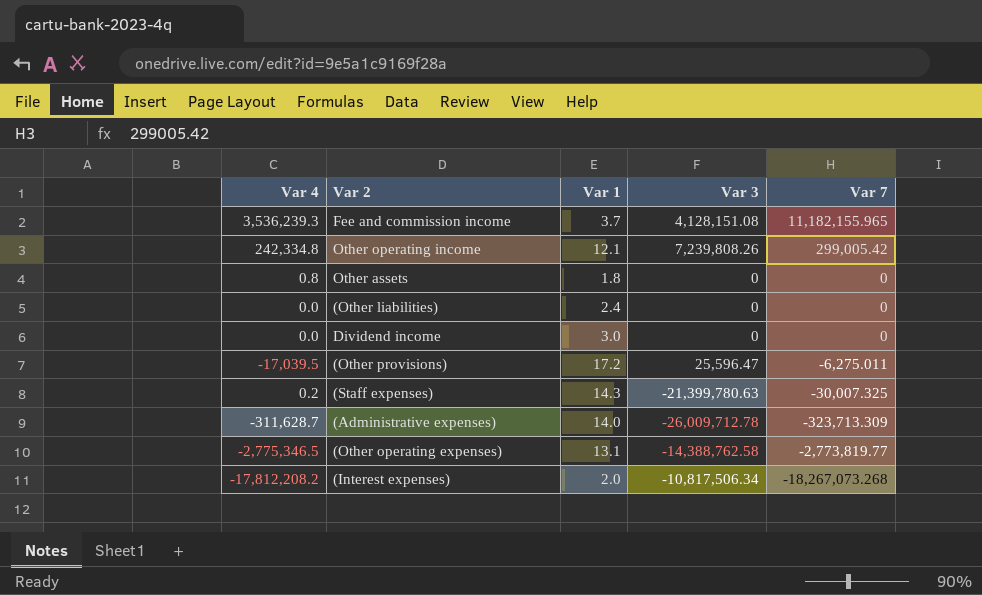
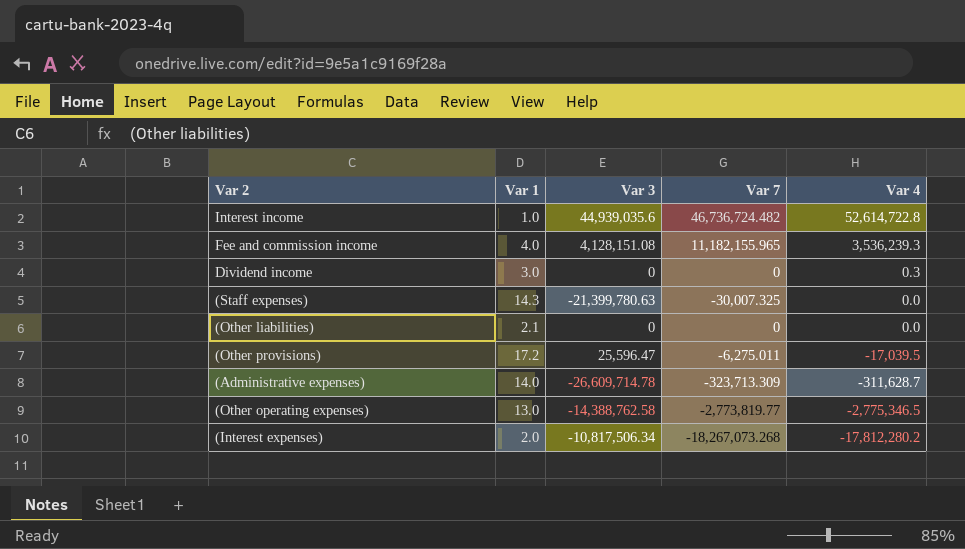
row order: Var 7 descending -> Var 4 descending
column Var 4 | position: 1 -> 5
row Other operating income: 242,334.8 | 12.1 | 7,239,808.26 | 299,005.42 -> none
row Other assets: 0.8 | 1.8 | 0 | 0 -> none
row Interest income: none -> 1.0 | 44,939,035.6 | 46,736,724.482 | 52,614,722.8
Fee and commission income | Var 1: 3.7 -> 4.0
Dividend income | Var 4: 0.0 -> 0.3
(Staff expenses) | Var 4: 0.2 -> 0.0
(Other liabilities) | Var 1: 2.4 -> 2.1
(Administrative expenses) | Var 3: -26,009,712.78 -> -26,609,714.78
(Other operating expenses) | Var 1: 13.1 -> 13.0
(Interest expenses) | Var 4: -17,812,208.2 -> -17,812,280.2

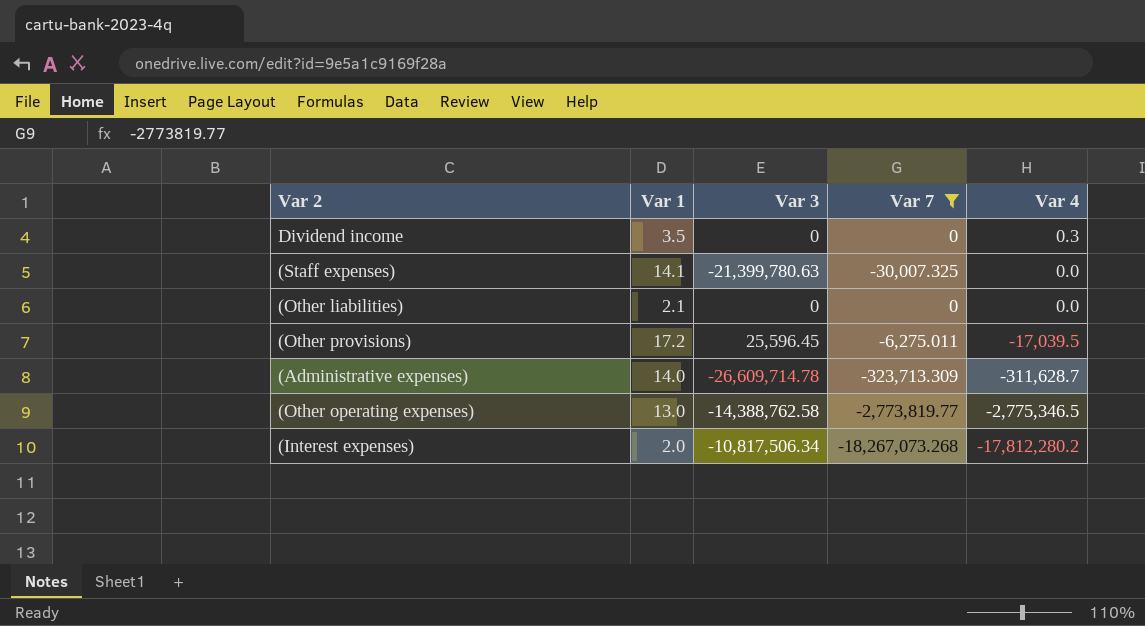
filter: none -> Var 7 <= 0
Dividend income | Var 1: 3.0 -> 3.5
(Staff expenses) | Var 1: 14.3 -> 14.1
(Other provisions) | Var 3: 25,596.47 -> 25,596.45

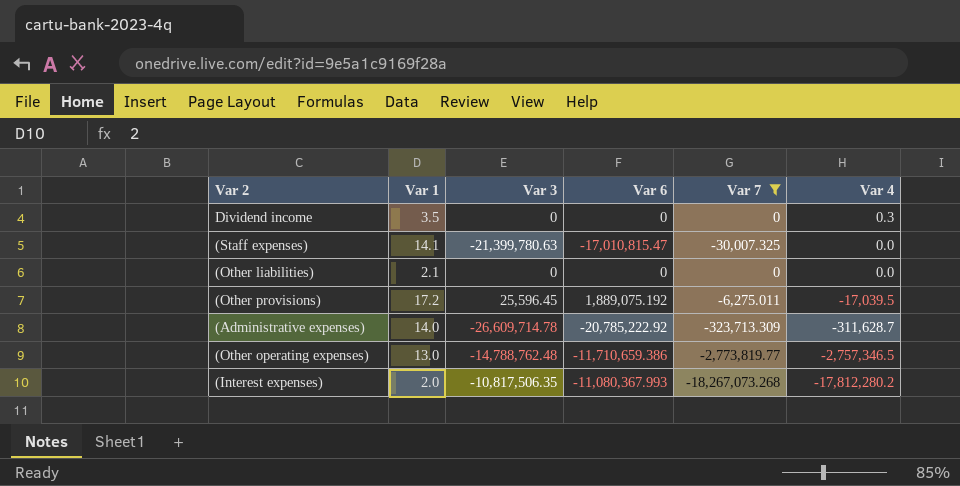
column Var 6 | position: none -> 4
(Other operating expenses) | Var 3: -14,388,762.58 -> -14,788,762.48
(Other operating expenses) | Var 4: -2,775,346.5 -> -2,757,346.5
(Interest expenses) | Var 3: -10,817,506.34 -> -10,817,506.35

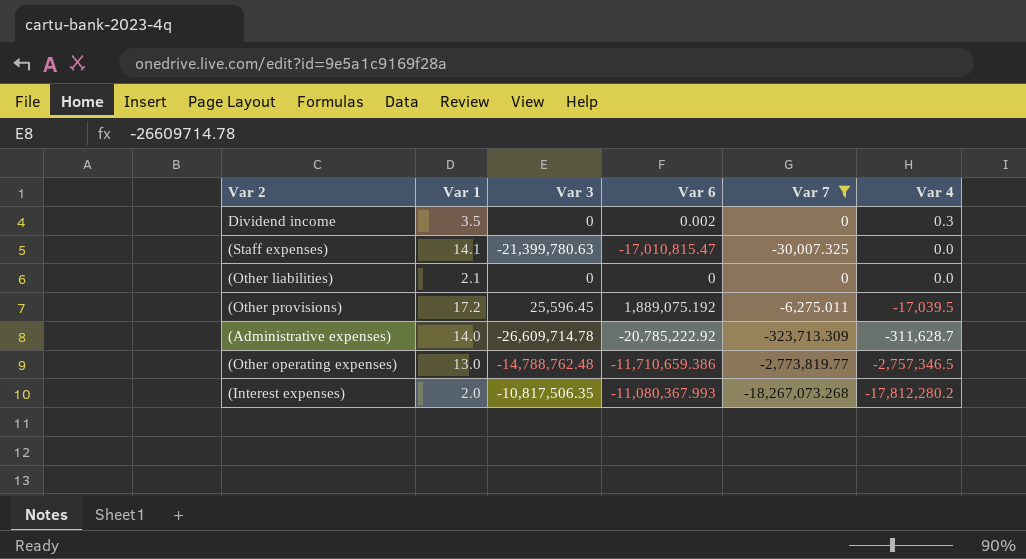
Dividend income | Var 6: 0 -> 0.002

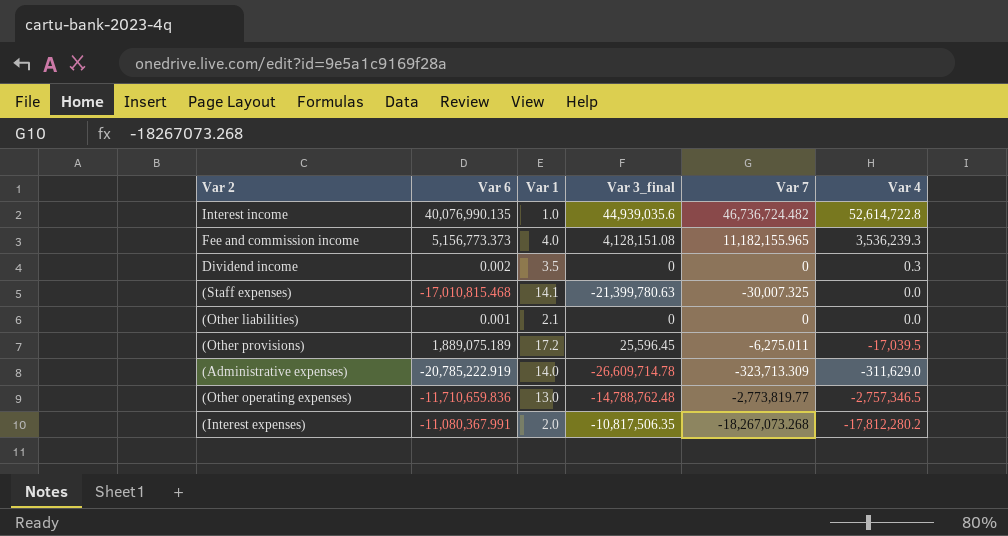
filter: Var 7 <= 0 -> none
column Var 6 | position: 4 -> 2
column name: Var 3 -> Var 3_final
(Staff expenses) | Var 6: -17,010,815.47 -> -17,010,815.468
(Other liabilities) | Var 6: 0 -> 0.001
(Other provisions) | Var 6: 1,889,075.192 -> 1,889,075.189
(Administrative expenses) | Var 6: -20,785,222.92 -> -20,785,222.919
(Administrative expenses) | Var 4: -311,628.7 -> -311,629.0
(Other operating expenses) | Var 6: -11,710,659.386 -> -11,710,659.836
(Interest expenses) | Var 6: -11,080,367.993 -> -11,080,367.991

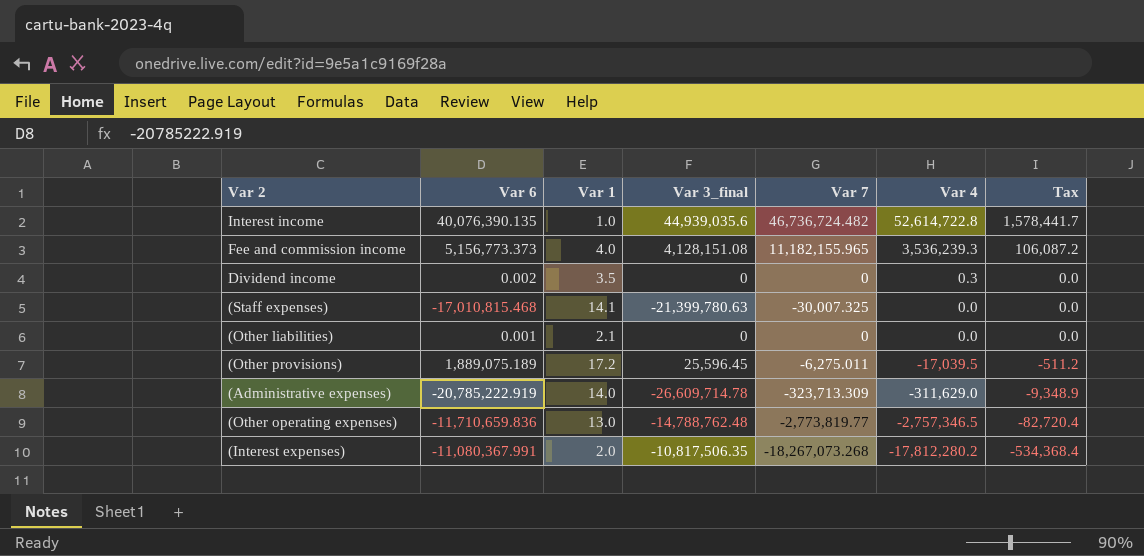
column Tax | formula: none -> [Var 4] * 0.03
Interest income | Var 6: 40,076,990.135 -> 40,076,390.135

